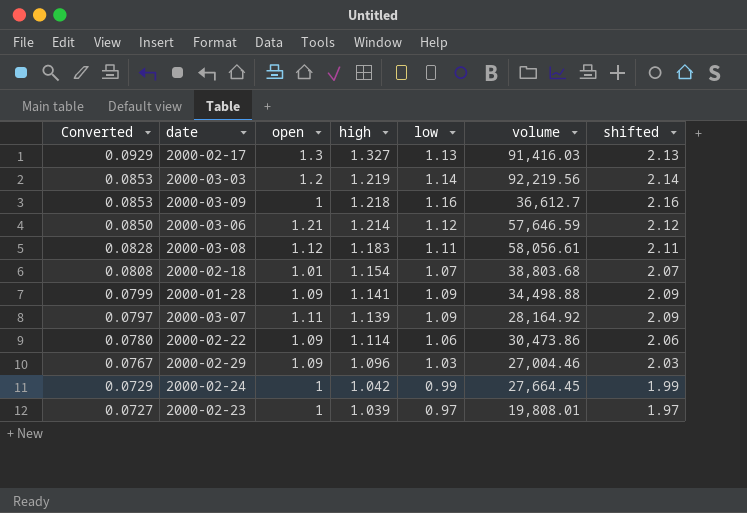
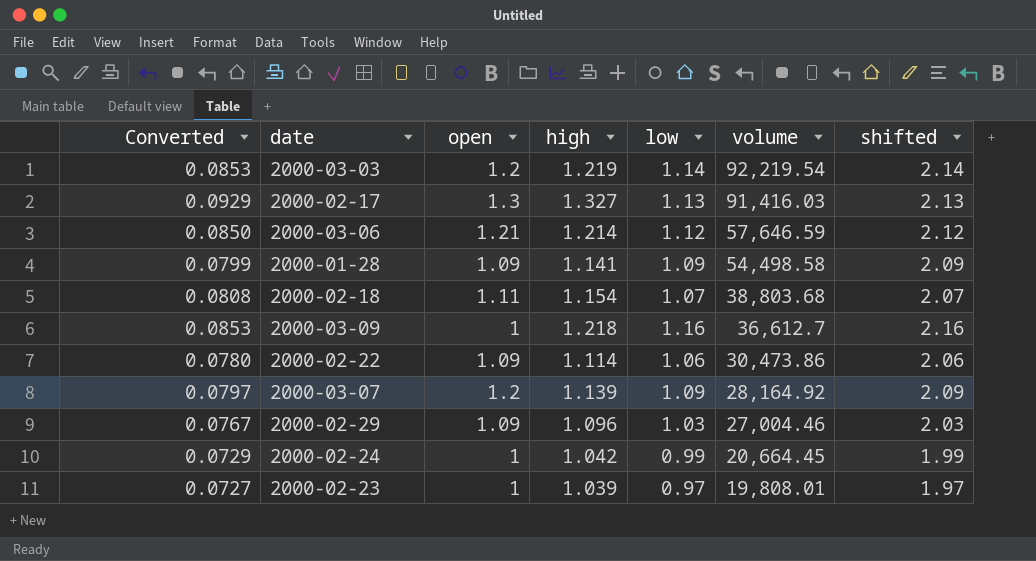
row order: Converted descending -> volume descending
row 2000-03-08: 0.0828 | 1.12 | 1.183 | 1.11 | 58,056.61 | 2.11 -> none
2000-03-03 | volume: 92,219.56 -> 92,219.54
2000-01-28 | volume: 34,498.88 -> 54,498.58
2000-02-18 | open: 1.01 -> 1.11
2000-03-07 | open: 1.11 -> 1.2
2000-02-24 | volume: 27,664.45 -> 20,664.45

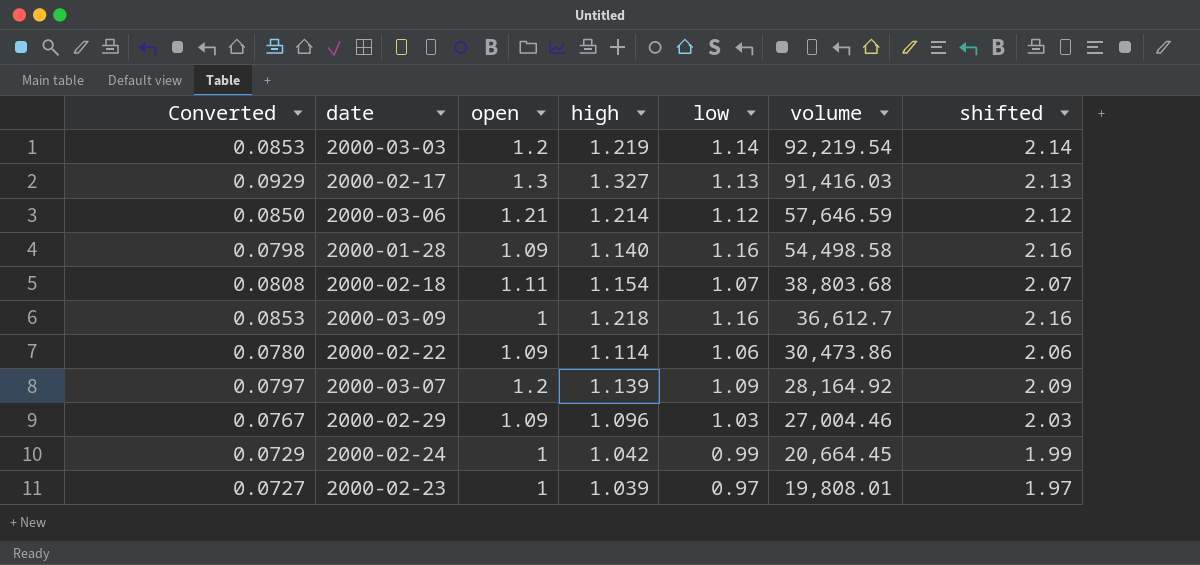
2000-01-28 | Converted: 0.0799 -> 0.0798
2000-01-28 | high: 1.141 -> 1.140
2000-01-28 | low: 1.09 -> 1.16
2000-01-28 | shifted: 2.09 -> 2.16

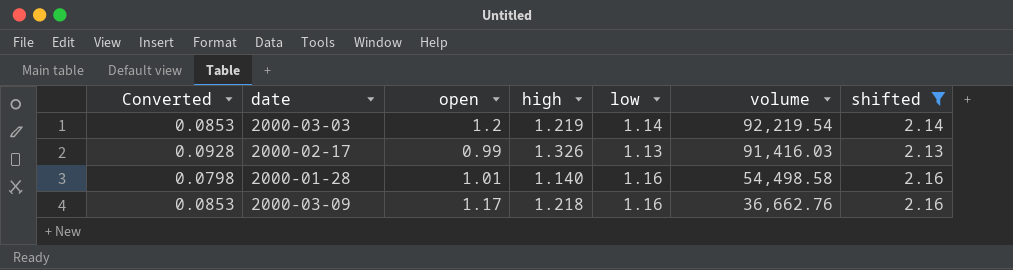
filter: none -> shifted >= 2.13
2000-02-17 | Converted: 0.0929 -> 0.0928
2000-02-17 | open: 1.3 -> 0.99
2000-02-17 | high: 1.327 -> 1.326
2000-01-28 | open: 1.09 -> 1.01
2000-03-09 | open: 1 -> 1.17
2000-03-09 | volume: 36,612.7 -> 36,662.76

